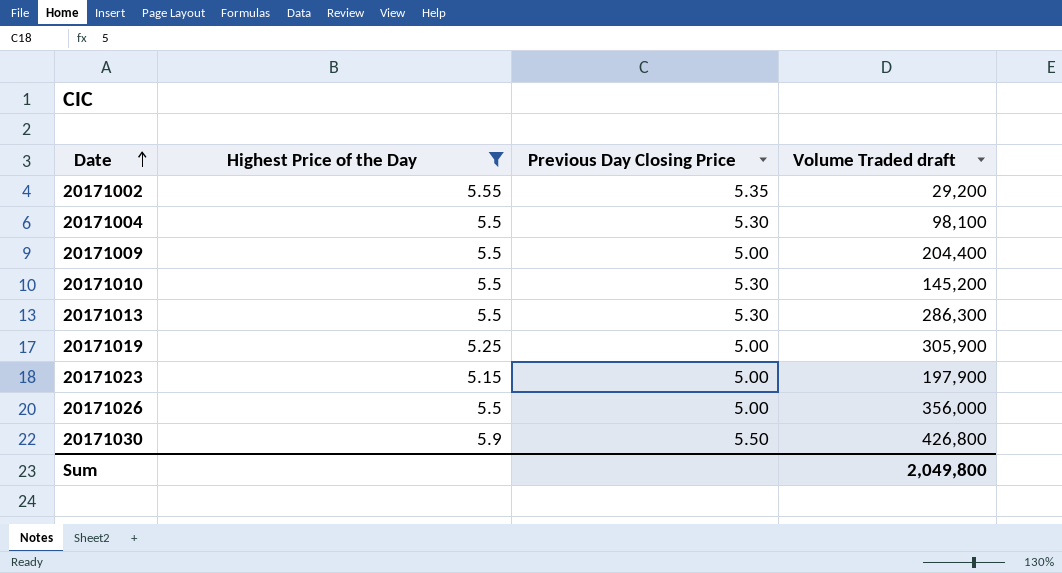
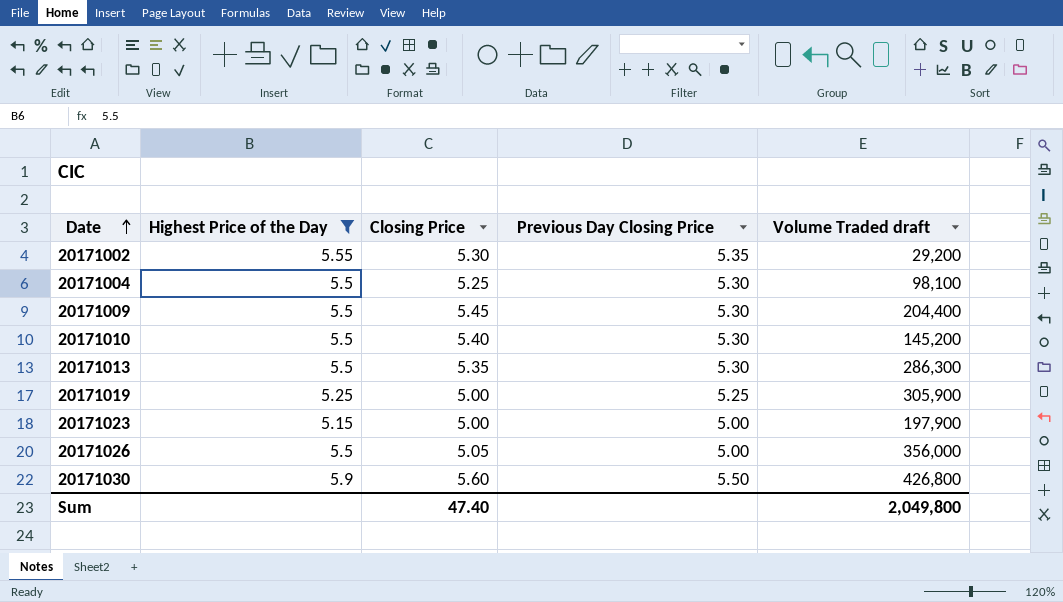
column Closing Price | position: none -> 3
20171009 | Previous Day Closing Price: 5.00 -> 5.30
20171019 | Previous Day Closing Price: 5.00 -> 5.25

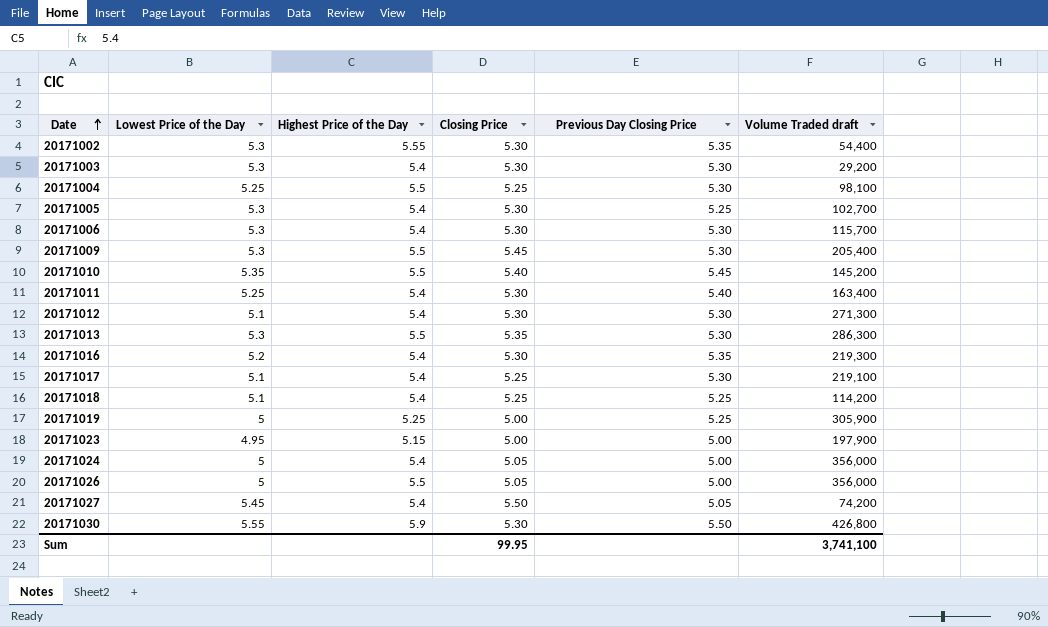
filter: Highest Price of the Day != 5.4 -> none
column Lowest Price of the Day | position: none -> 2
20171002 | Volume Traded draft: 29,200 -> 54,400
20171009 | Volume Traded draft: 204,400 -> 205,400
20171010 | Previous Day Closing Price: 5.30 -> 5.45
20171030 | Closing Price: 5.60 -> 5.30
Sum | Closing Price: 47.40 -> 99.95
Sum | Volume Traded draft: 2,049,800 -> 3,741,100

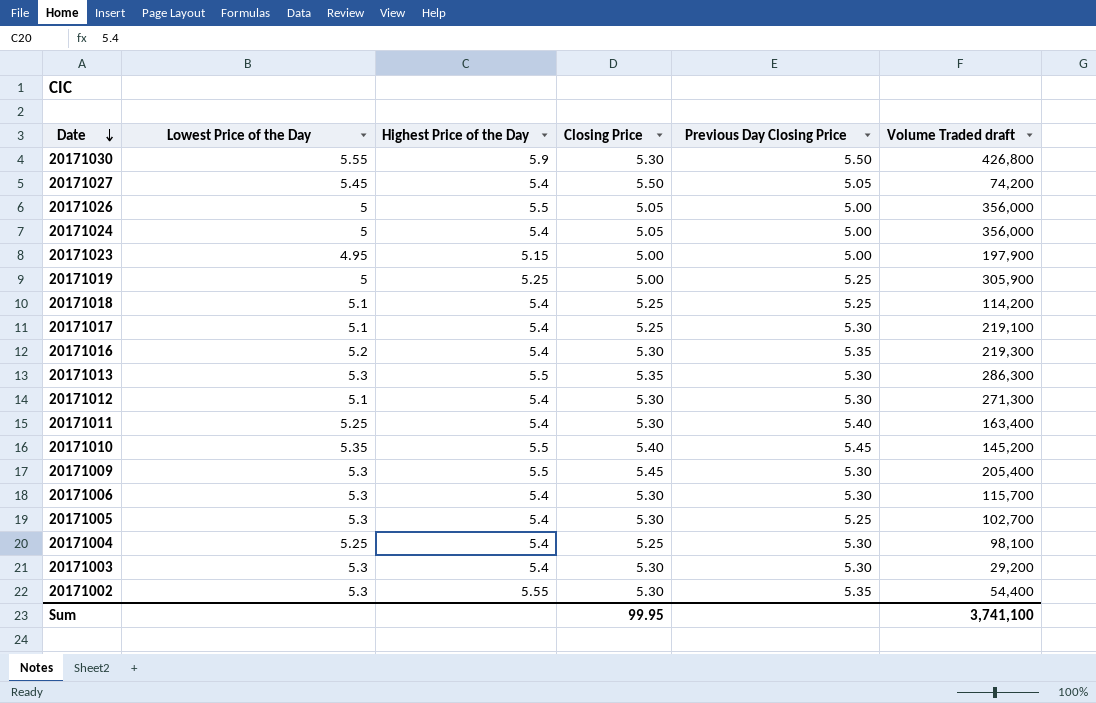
row order: Date ascending -> Date descending
20171004 | Highest Price of the Day: 5.5 -> 5.4

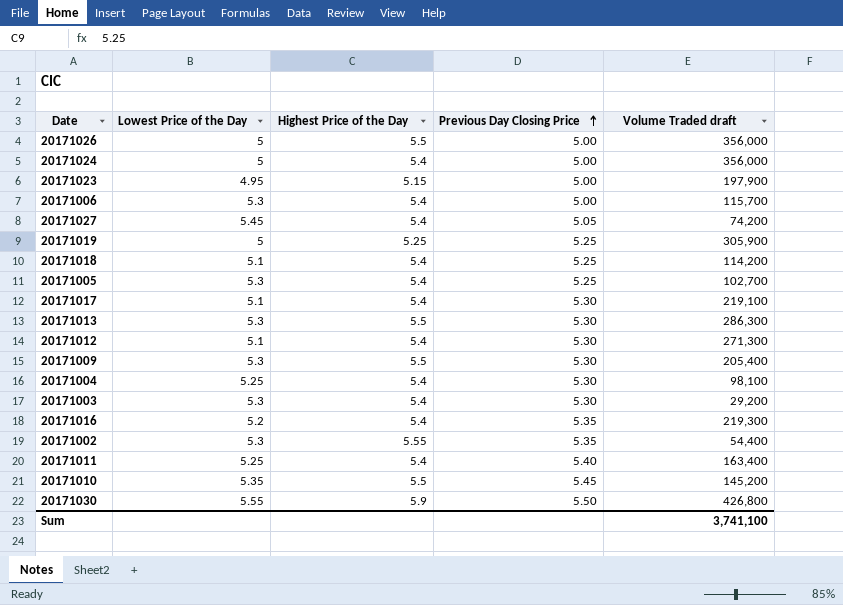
row order: Date descending -> Previous Day Closing Price ascending
column Closing Price | position: 4 -> none
20171006 | Previous Day Closing Price: 5.30 -> 5.00

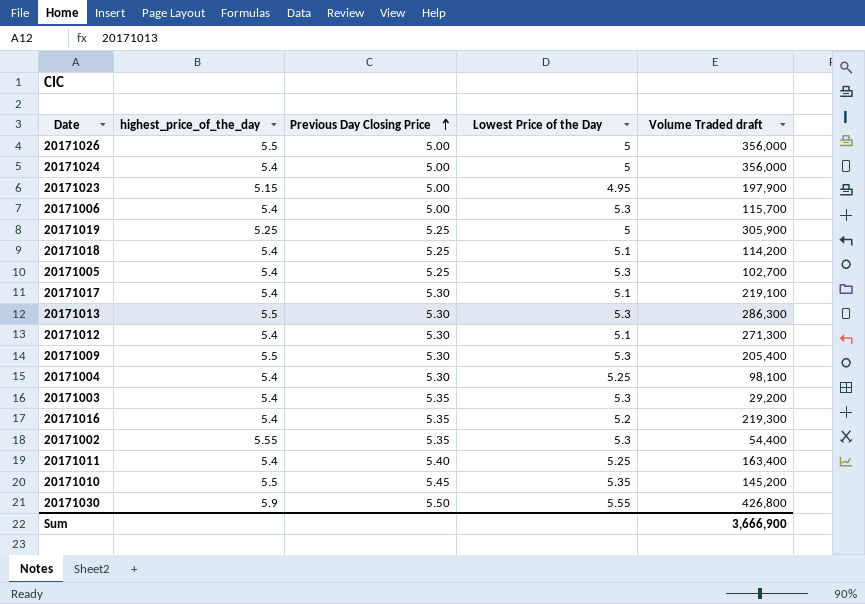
column name: Highest Price of the Day -> highest_price_of_the_day
column Lowest Price of the Day | position: 2 -> 4
row 20171027: 5.45 | 5.4 | 5.05 | 74,200 -> none
20171003 | Previous Day Closing Price: 5.30 -> 5.35
Sum | Volume Traded draft: 3,741,100 -> 3,666,900

